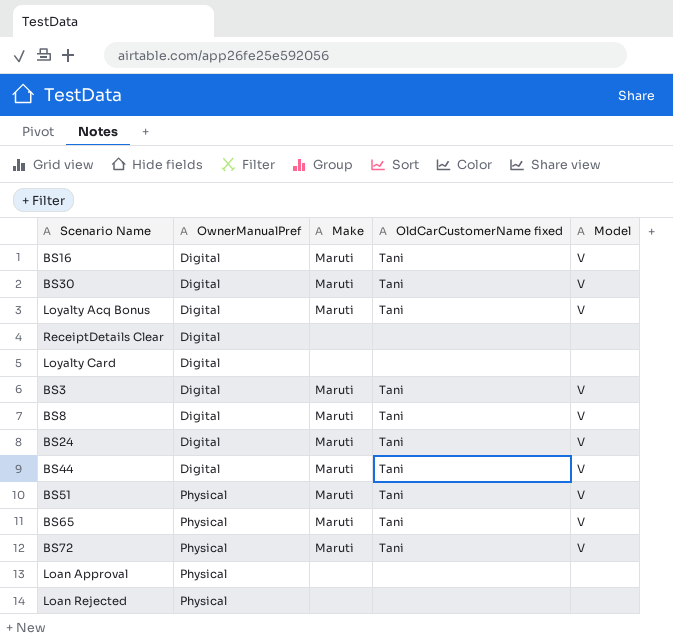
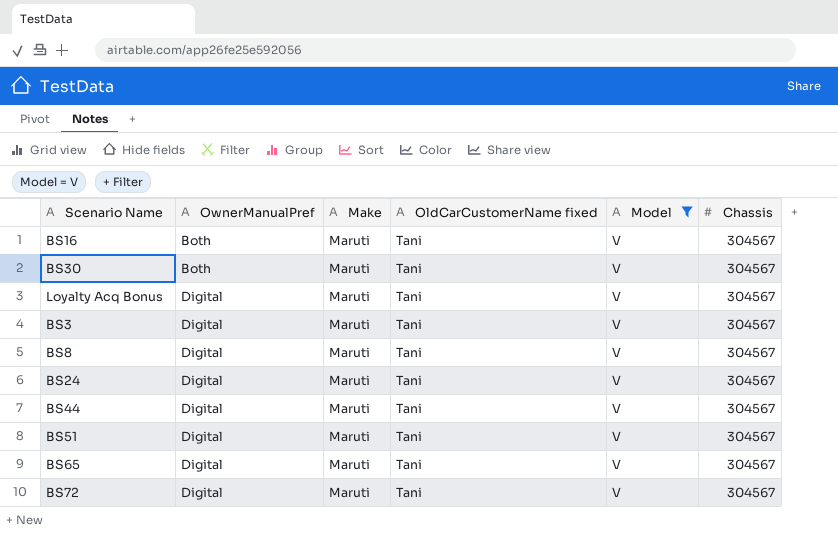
filter: none -> Model = V
column Chassis | position: none -> 6
BS16 | OwnerManualPref: Digital -> Both
BS30 | OwnerManualPref: Digital -> Both
BS51 | OwnerManualPref: Physical -> Digital
BS65 | OwnerManualPref: Physical -> Digital
BS72 | OwnerManualPref: Physical -> Digital

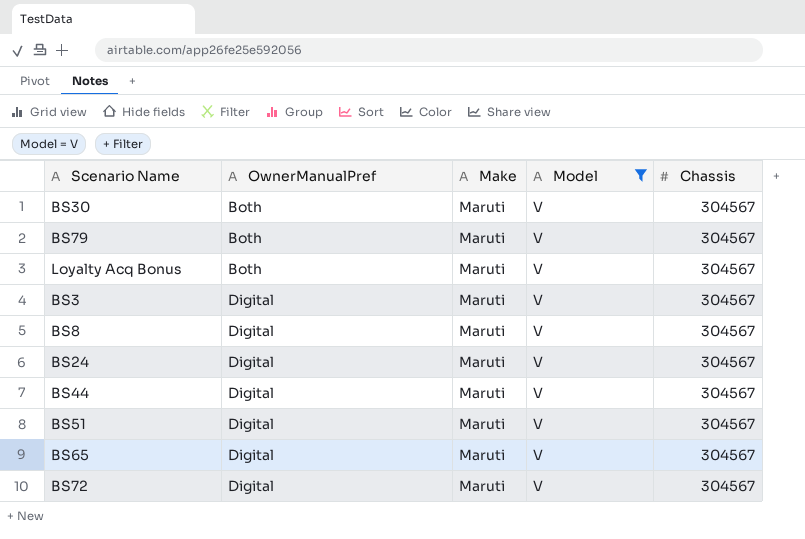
column OldCarCustomerName fixed | position: 4 -> none
row BS16: Both | Maruti | Tani | V | 304567 -> none
row BS79: none -> Both | Maruti | V | 304567
Loyalty Acq Bonus | OwnerManualPref: Digital -> Both

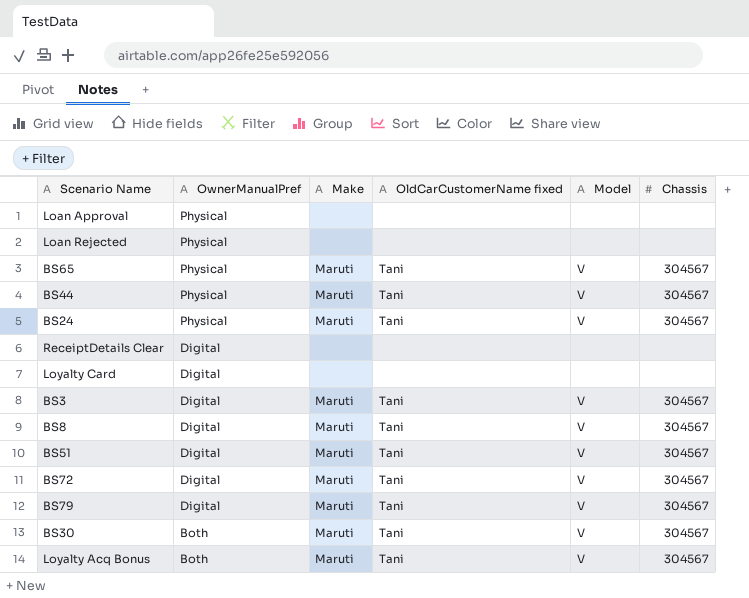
filter: Model = V -> none
row order: OwnerManualPref ascending -> OwnerManualPref descending
column OldCarCustomerName fixed | position: none -> 4
BS65 | OwnerManualPref: Digital -> Physical
BS44 | OwnerManualPref: Digital -> Physical
BS24 | OwnerManualPref: Digital -> Physical
BS79 | OwnerManualPref: Both -> Digital

